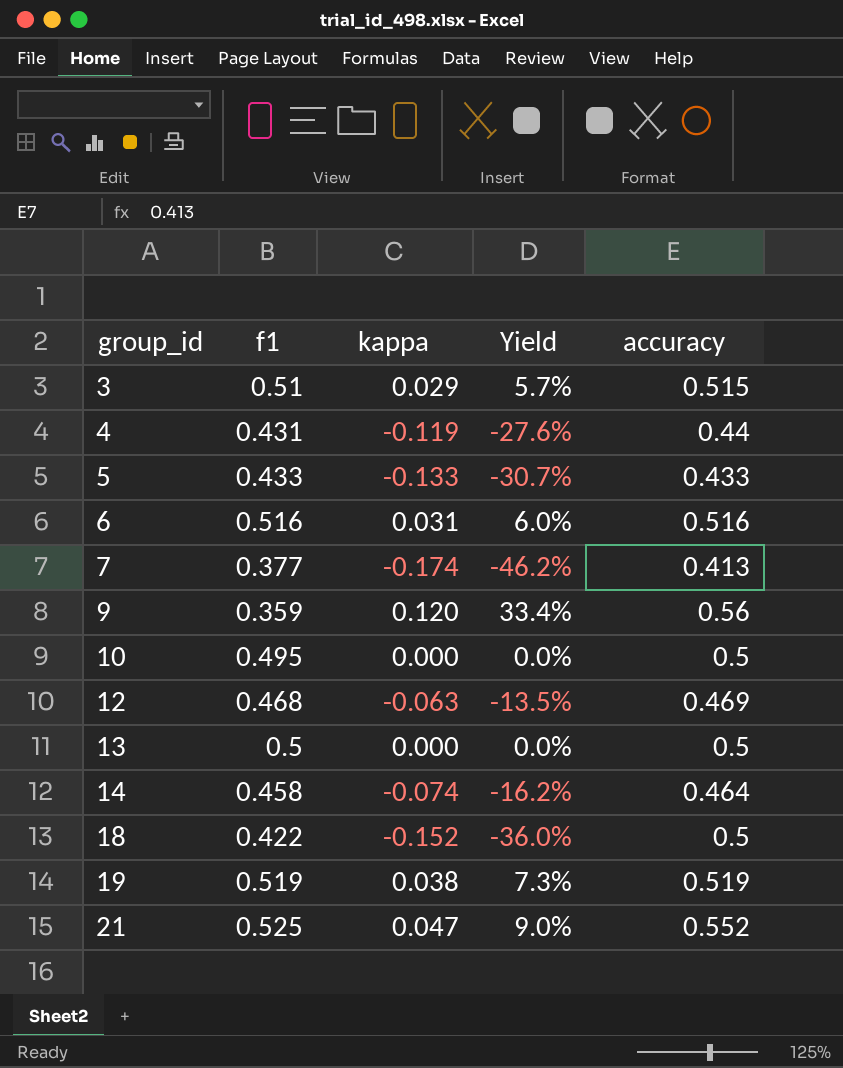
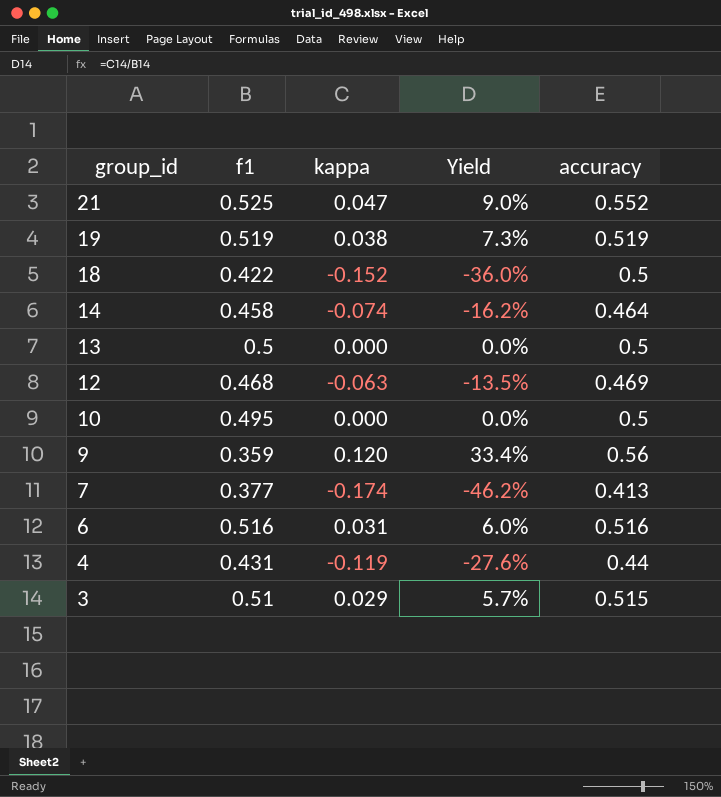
row order: group_id ascending -> group_id descending
row 5: 0.433 | -0.133 | -30.7% | 0.433 -> none

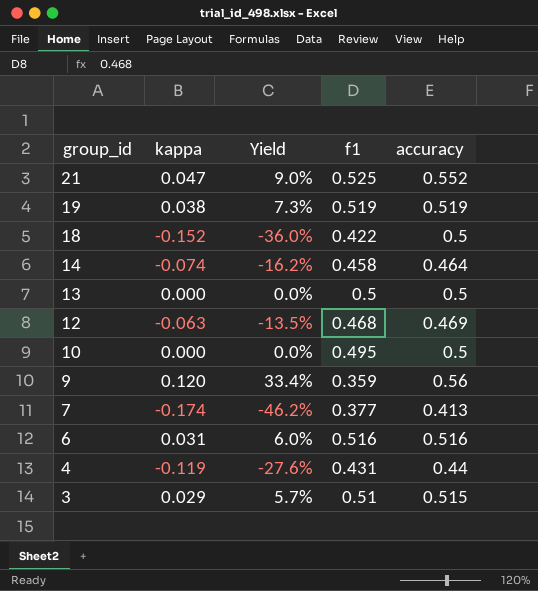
column f1 | position: 2 -> 4

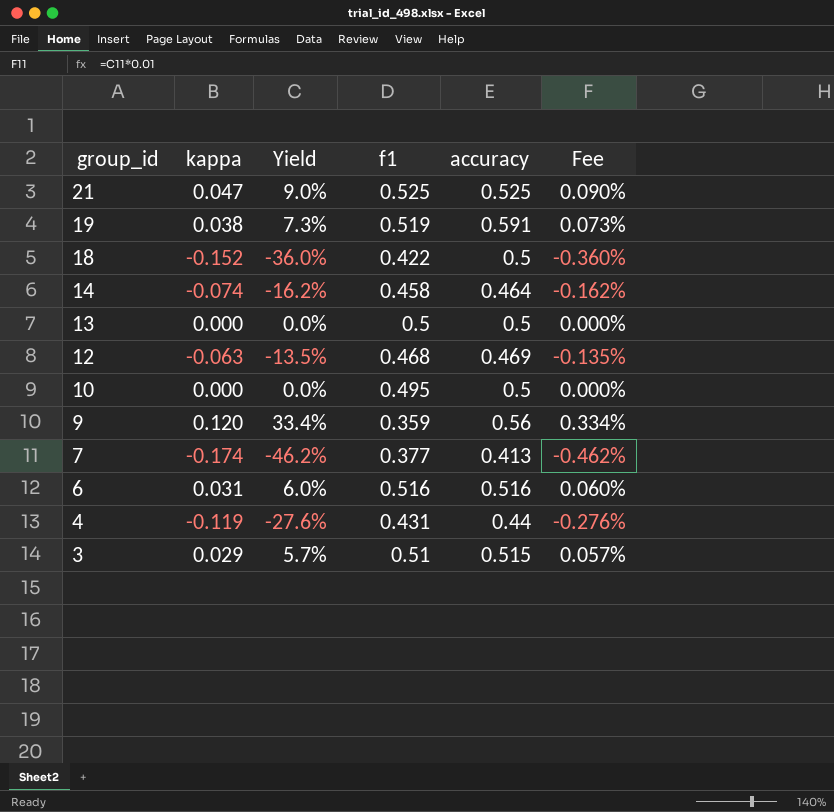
column Fee | formula: none -> [Yield] * 0.01
21 | accuracy: 0.552 -> 0.525
19 | accuracy: 0.519 -> 0.591

